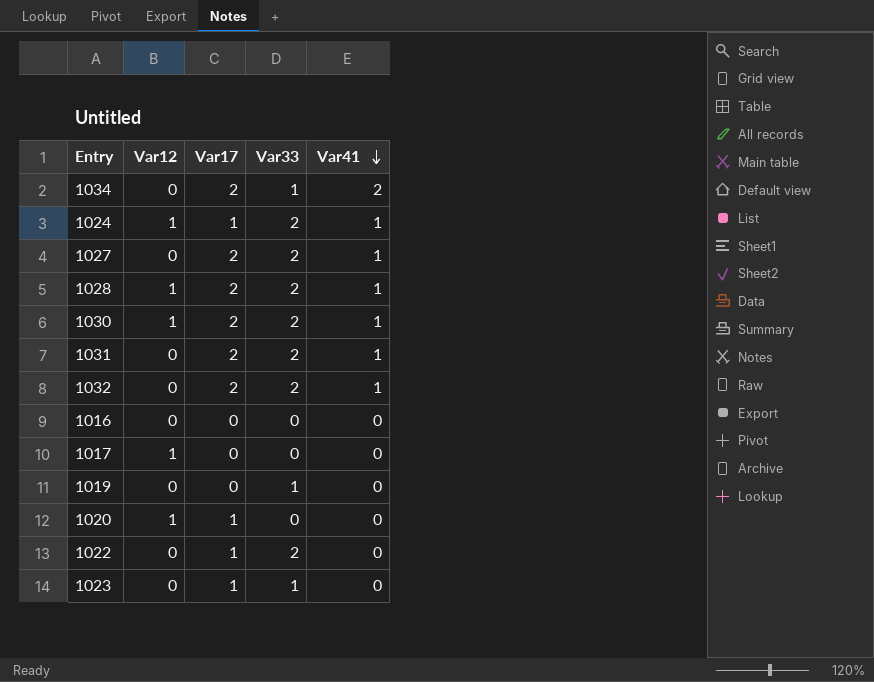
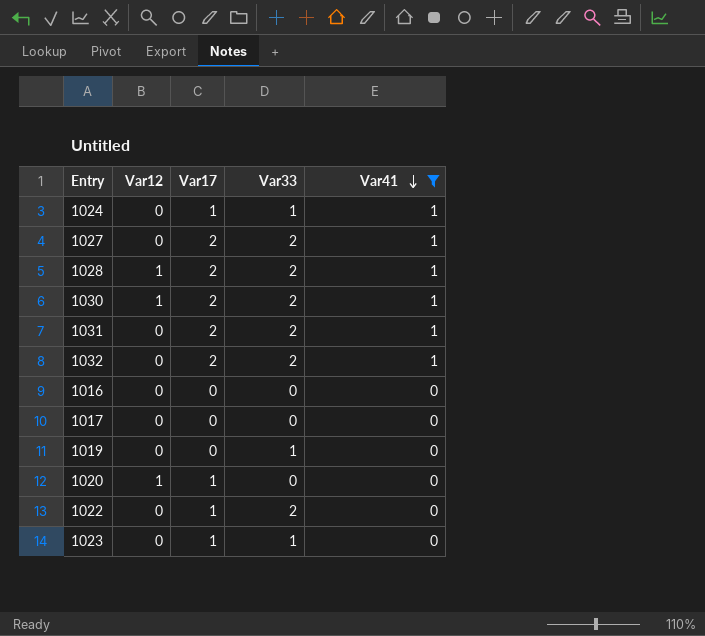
filter: none -> Var41 != 2
1024 | Var12: 1 -> 0
1024 | Var33: 2 -> 1
1017 | Var12: 1 -> 0

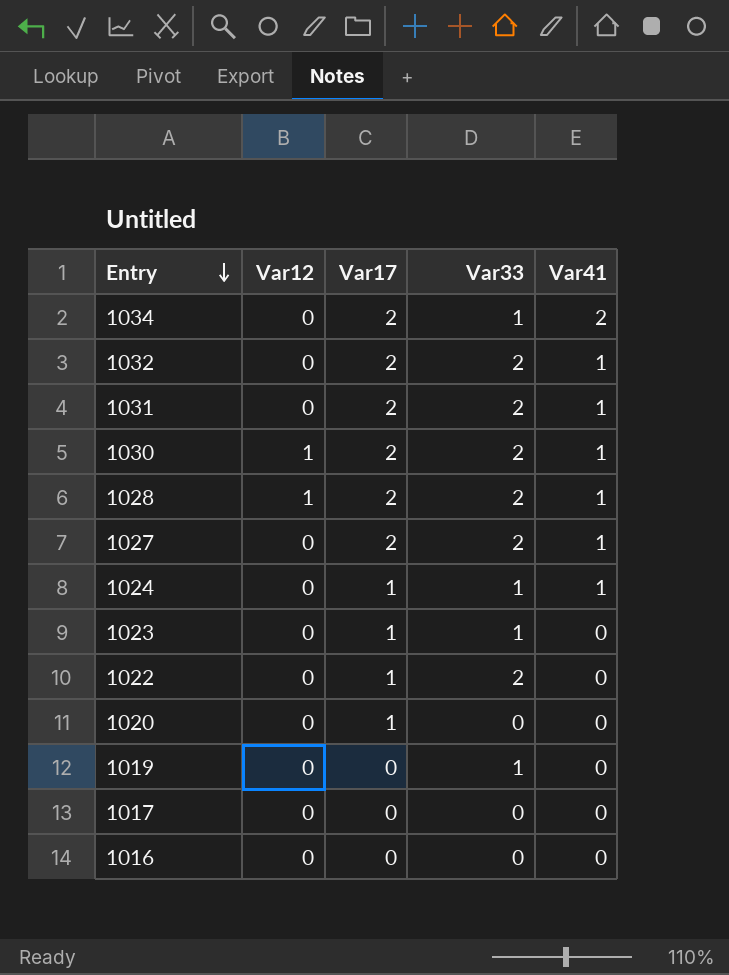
filter: Var41 != 2 -> none
row order: Var41 descending -> Entry descending
1020 | Var12: 1 -> 0

